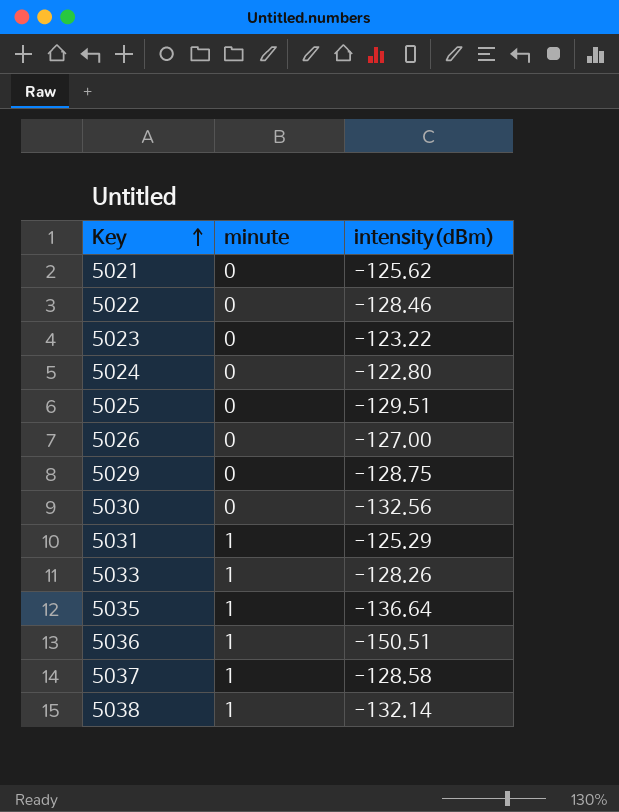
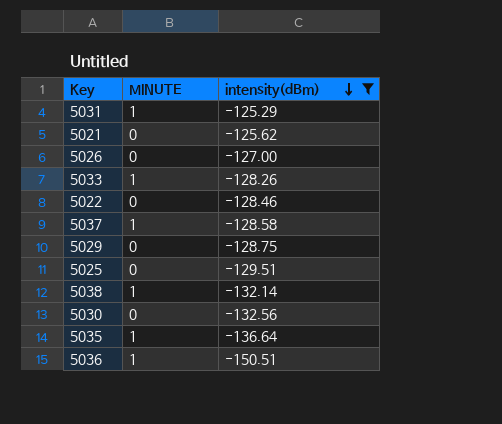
filter: none -> intensity(dBm) <= -125.29
row order: Key ascending -> intensity(dBm) descending
column name: minute -> MINUTE

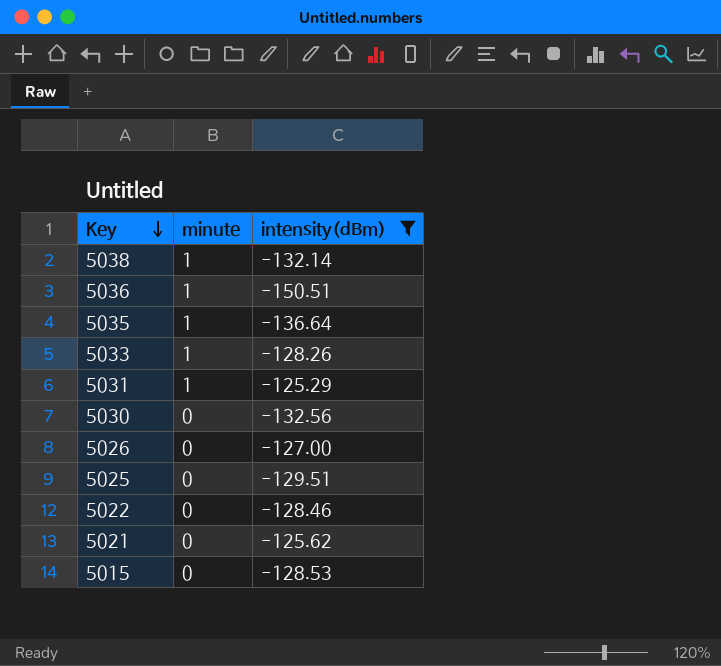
row order: intensity(dBm) descending -> Key descending
column name: MINUTE -> minute
row 5037: 1 | -128.58 -> none
row 5029: 0 | -128.75 -> none
row 5015: none -> 0 | -128.53

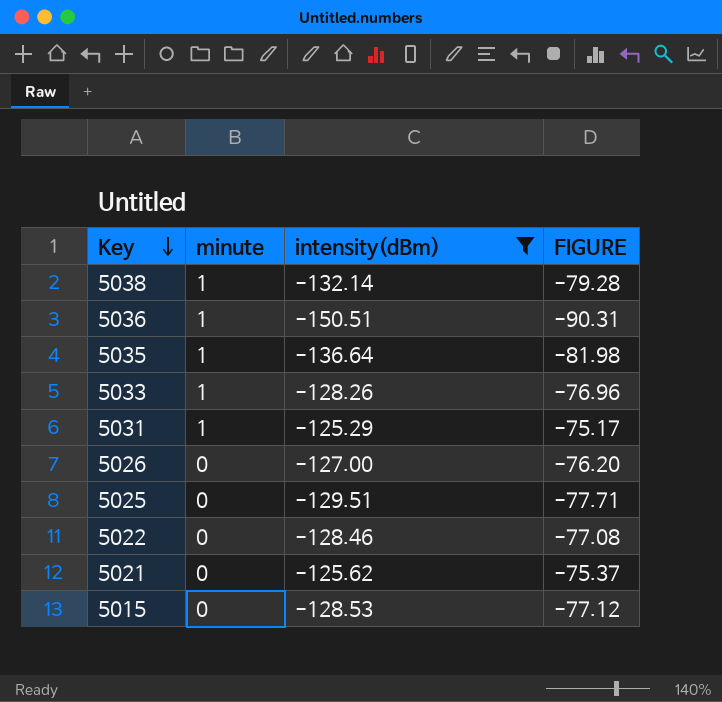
column FIGURE | formula: none -> [intensity(dBm)] * 0.6
row 5030: 0 | -132.56 -> none

